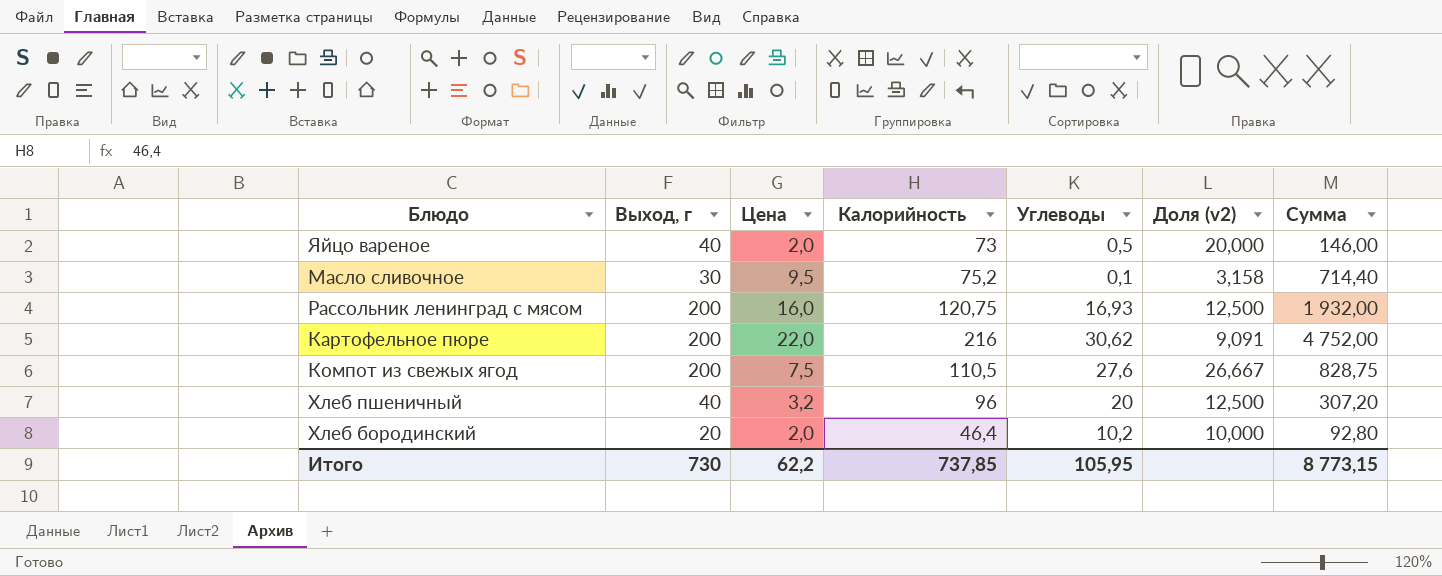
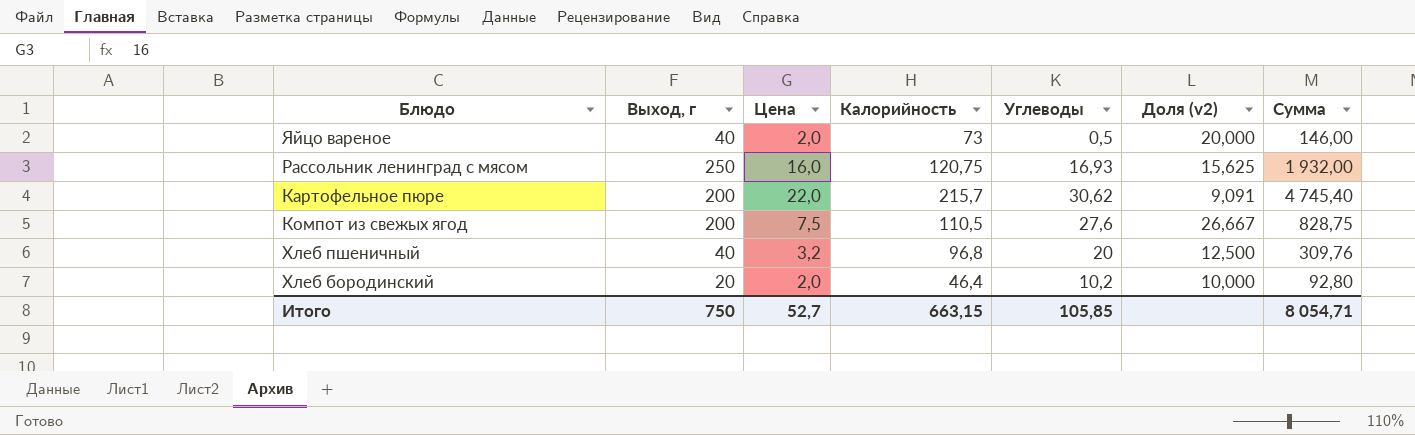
row Масло сливочное: 30 | 9,5 | 75,2 | 0,1 | 3,158 | 714,40 -> none
Рассольник ленинград с мясом | Выход, г: 200 -> 250
Рассольник ленинград с мясом | Доля (v2): 12,500 -> 15,625
Картофельное пюре | Калорийность: 216 -> 215,7
Картофельное пюре | Сумма: 4 752,00 -> 4 745,40
Хлеб пшеничный | Калорийность: 96 -> 96,8
Хлеб пшеничный | Сумма: 307,20 -> 309,76
Итого | Выход, г: 730 -> 750
Итого | Цена: 62,2 -> 52,7
Итого | Калорийность: 737,85 -> 663,15
Итого | Углеводы: 105,95 -> 105,85
Итого | Сумма: 8 773,15 -> 8 054,71

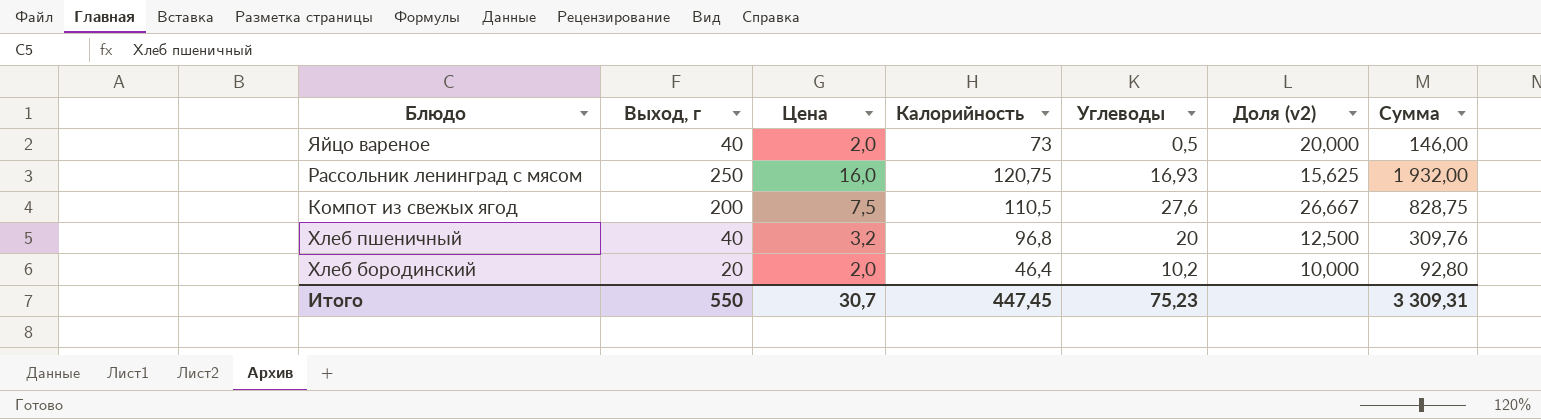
row Картофельное пюре: 200 | 22,0 | 215,7 | 30,62 | 9,091 | 4 745,40 -> none
Итого | Выход, г: 750 -> 550
Итого | Цена: 52,7 -> 30,7
Итого | Калорийность: 663,15 -> 447,45
Итого | Углеводы: 105,85 -> 75,23
Итого | Сумма: 8 054,71 -> 3 309,31

